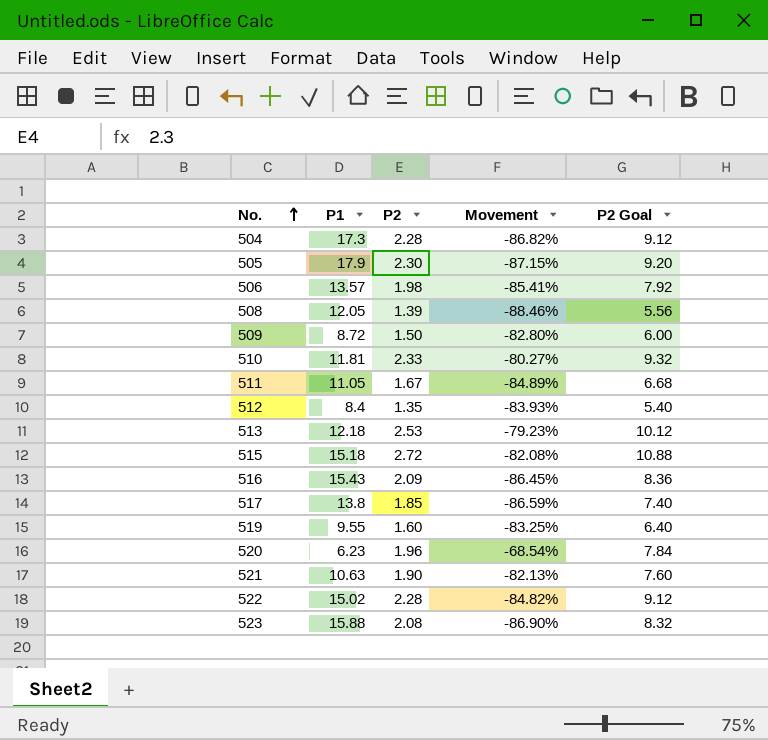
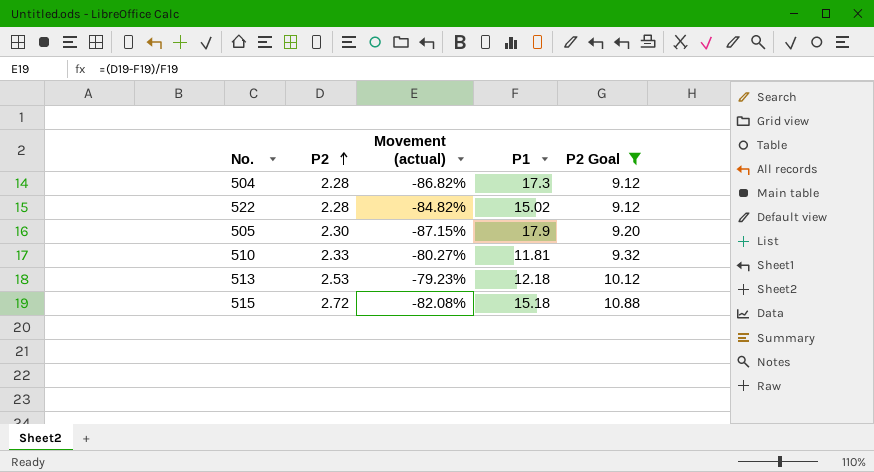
filter: none -> P2 Goal >= 9.12
row order: No. ascending -> P2 ascending
column name: Movement -> Movement (actual)
column P1 | position: 2 -> 4

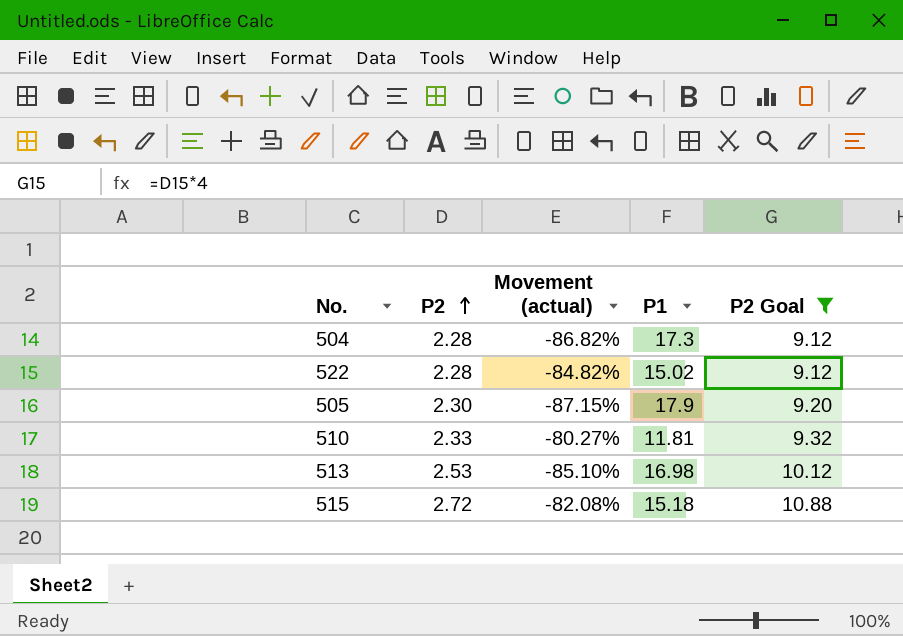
513 | Movement (actual): -79.23% -> -85.10%
513 | P1: 12.18 -> 16.98

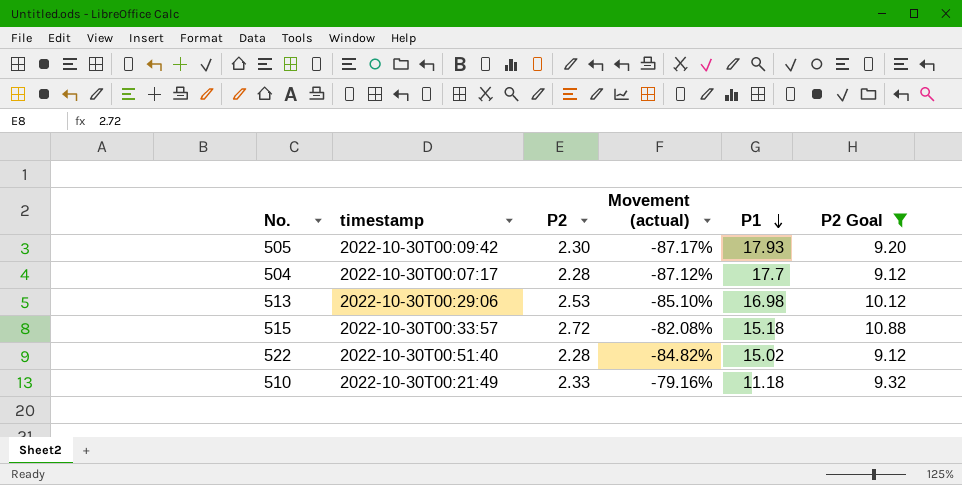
row order: P2 ascending -> P1 descending
column timestamp | position: none -> 2
505 | Movement (actual): -87.15% -> -87.17%
505 | P1: 17.9 -> 17.93
504 | Movement (actual): -86.82% -> -87.12%
504 | P1: 17.3 -> 17.7
510 | Movement (actual): -80.27% -> -79.16%
510 | P1: 11.81 -> 11.18

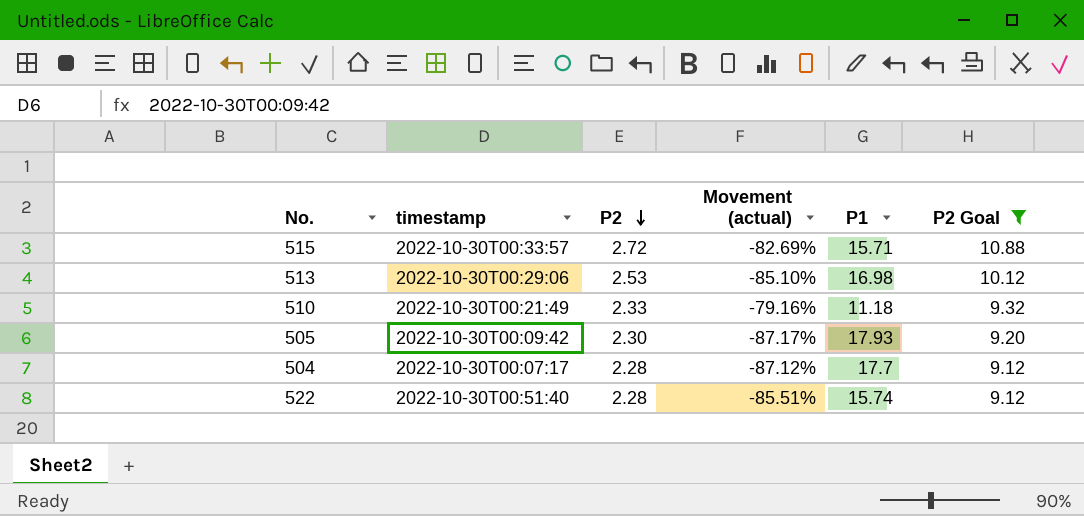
row order: P1 descending -> P2 descending
515 | Movement (actual): -82.08% -> -82.69%
515 | P1: 15.18 -> 15.71
522 | Movement (actual): -84.82% -> -85.51%
522 | P1: 15.02 -> 15.74

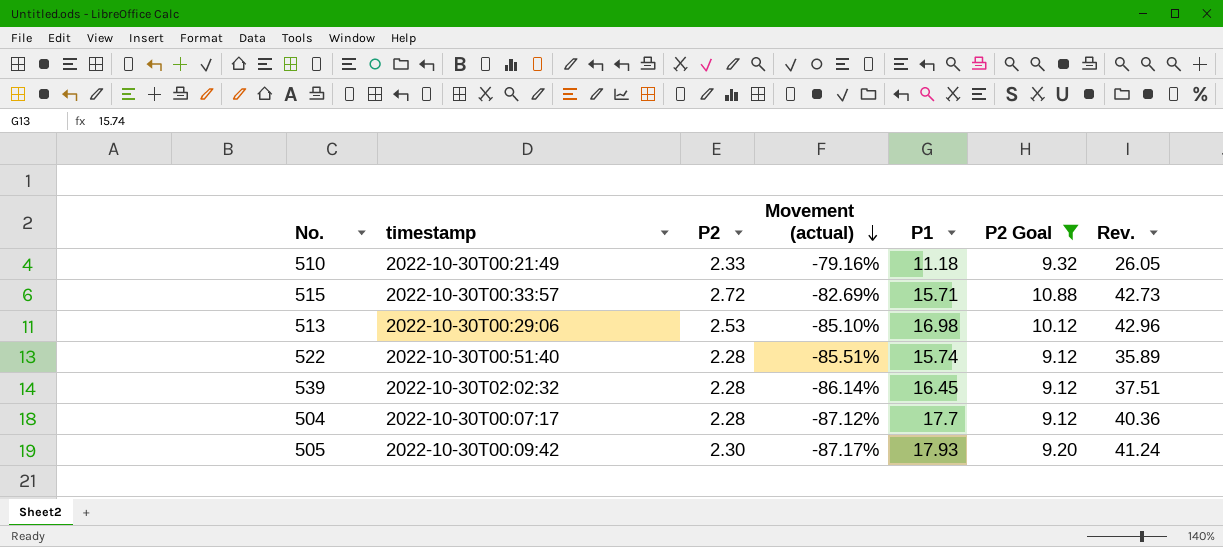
row order: P2 descending -> Movement (actual) descending
column Rev. | formula: none -> [P2] * [P1]
row 539: none -> 2022-10-30T02:02:32 | 2.28 | -86.14% | 16.45 | 9.12 | 37.51

